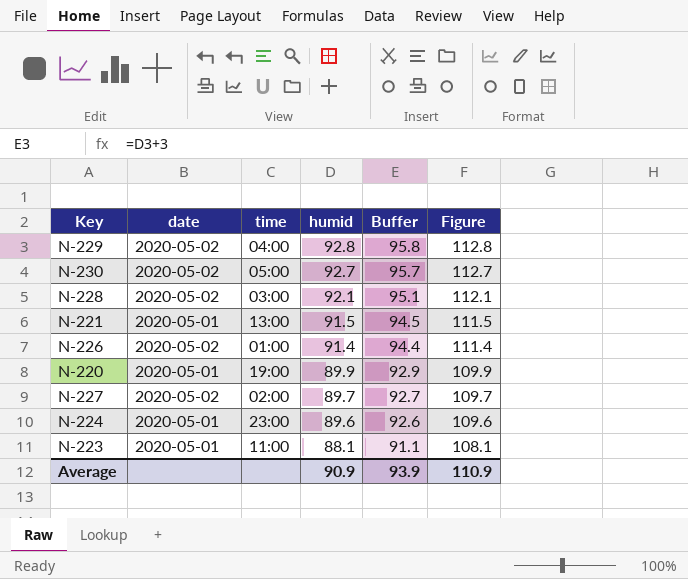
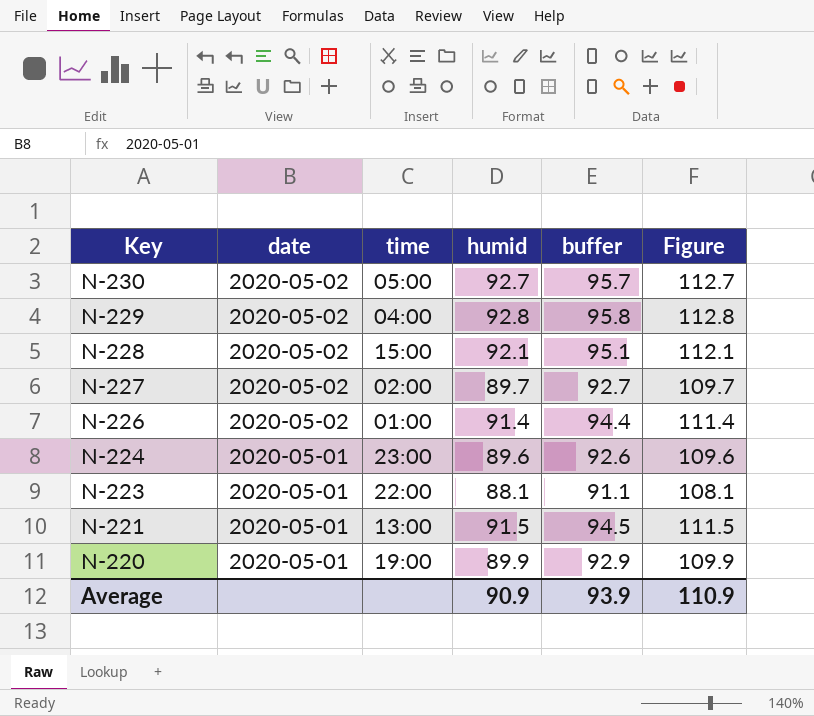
row order: humid descending -> Key descending
column name: Buffer -> buffer
N-228 | time: 03:00 -> 15:00
N-223 | time: 11:00 -> 22:00

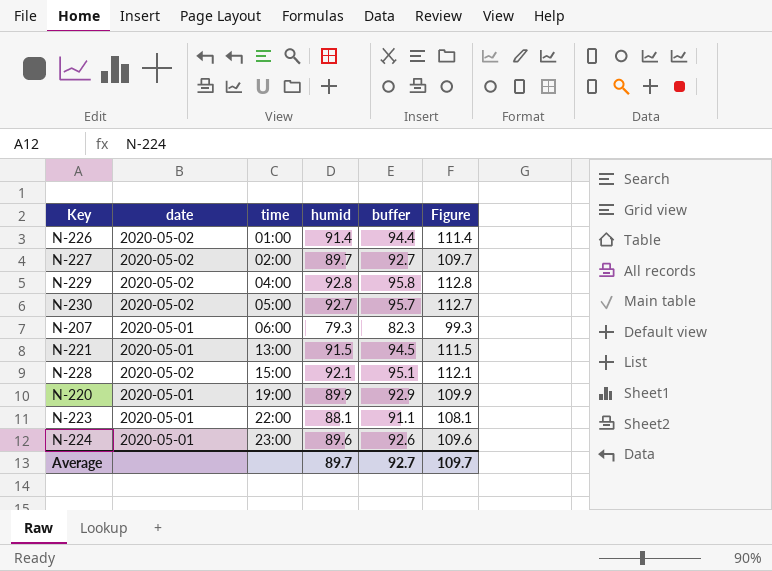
row order: Key descending -> time ascending
row N-207: none -> 2020-05-01 | 06:00 | 79.3 | 82.3 | 99.3
Average | humid: 90.9 -> 89.7
Average | buffer: 93.9 -> 92.7
Average | Figure: 110.9 -> 109.7

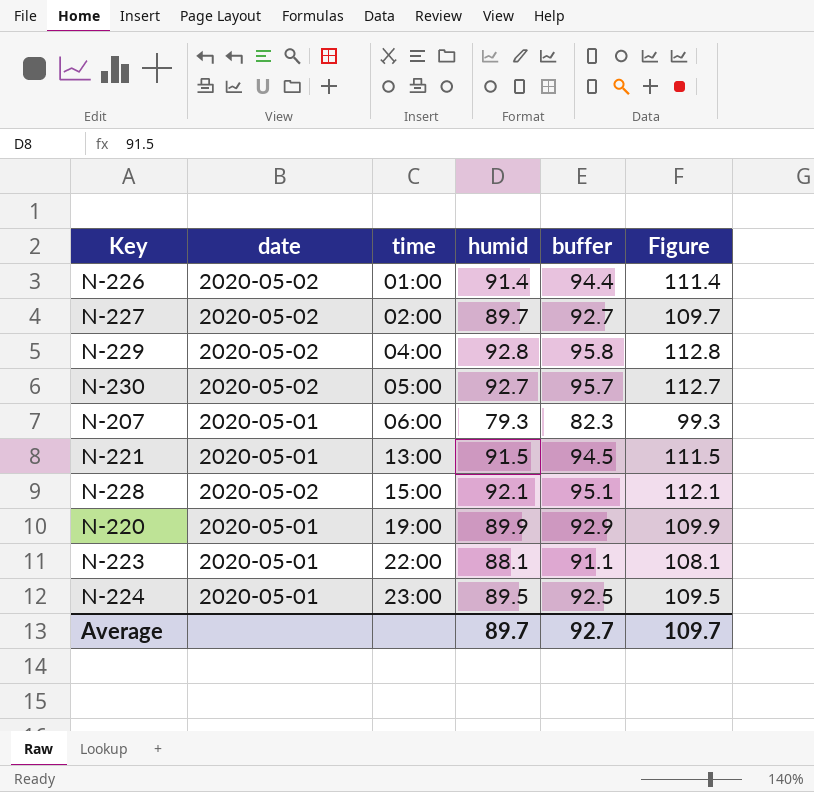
N-224 | humid: 89.6 -> 89.5
N-224 | buffer: 92.6 -> 92.5
N-224 | Figure: 109.6 -> 109.5

